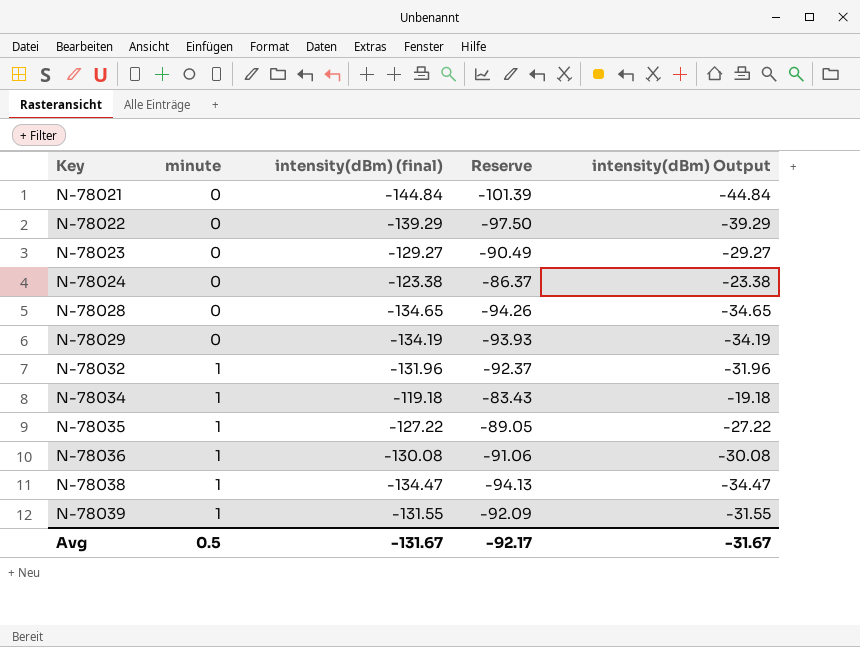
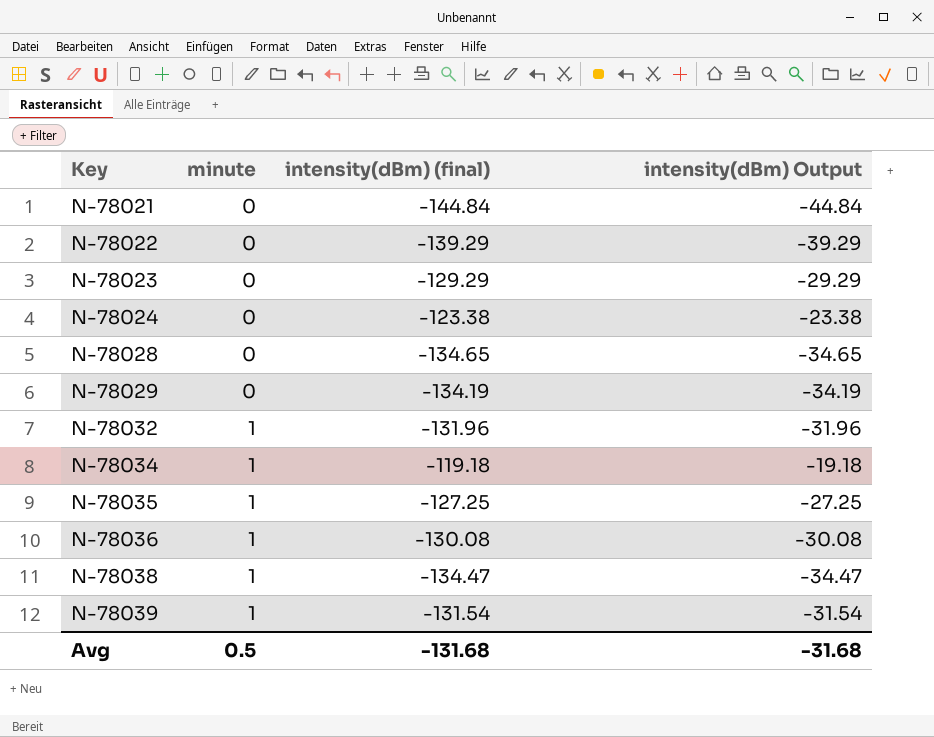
column Reserve | formula: [intensity(dBm) (final)] * 0.7 -> none
N-78023 | intensity(dBm) (final): -129.27 -> -129.29
N-78023 | intensity(dBm) Output: -29.27 -> -29.29
N-78035 | intensity(dBm) (final): -127.22 -> -127.25
N-78035 | intensity(dBm) Output: -27.22 -> -27.25
N-78039 | intensity(dBm) (final): -131.55 -> -131.54
N-78039 | intensity(dBm) Output: -31.55 -> -31.54
Avg | intensity(dBm) (final): -131.67 -> -131.68
Avg | intensity(dBm) Output: -31.67 -> -31.68

